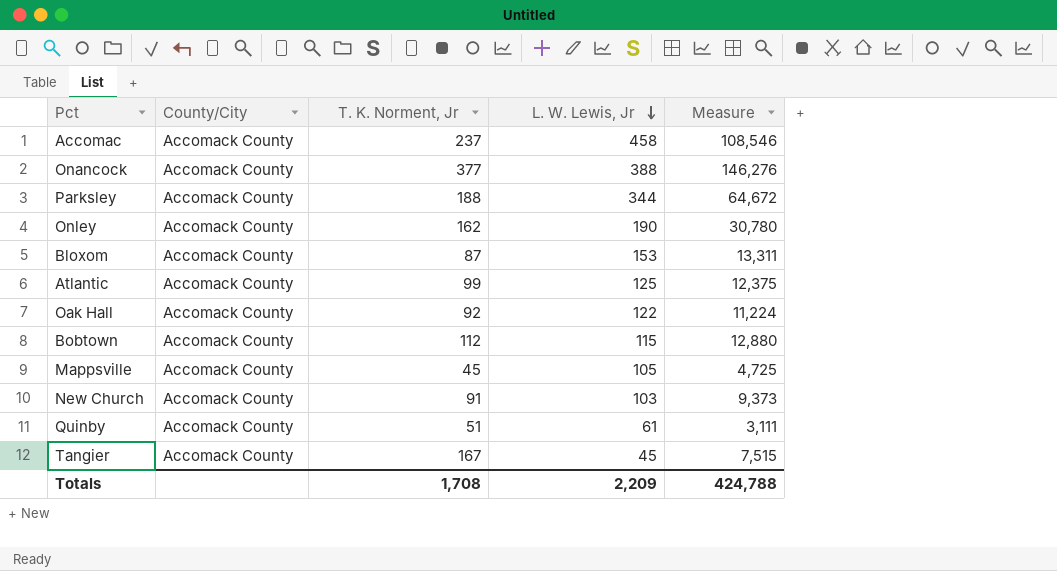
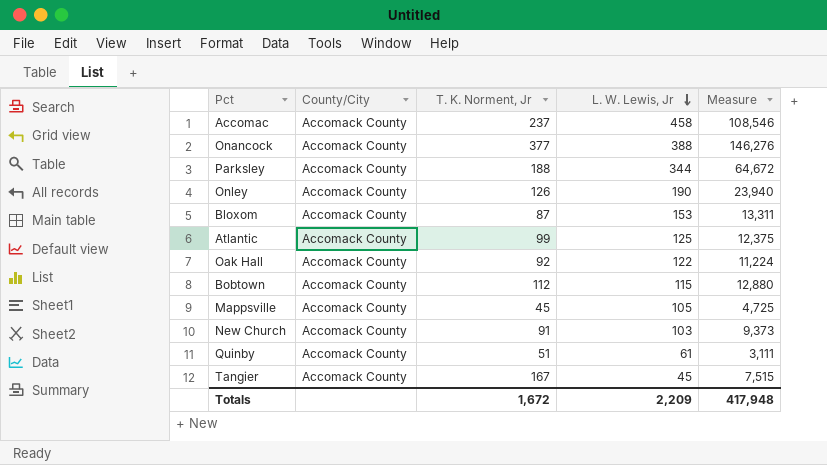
Onley | T. K. Norment, Jr: 162 -> 126
Onley | Measure: 30,780 -> 23,940
Totals | T. K. Norment, Jr: 1,708 -> 1,672
Totals | Measure: 424,788 -> 417,948

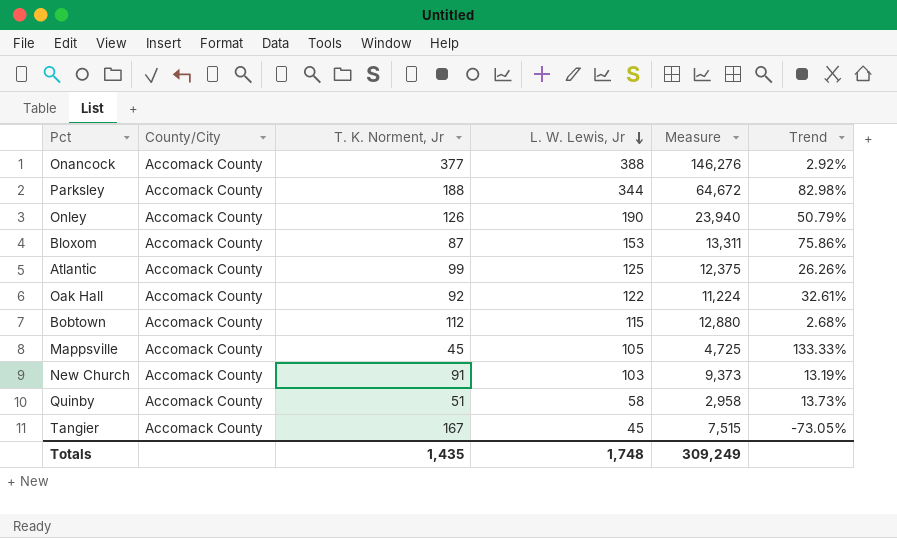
column Trend | formula: none -> ([L. W. Lewis, Jr] - [T. K. Norment, Jr]) / [T. K. Norment, Jr]
row Accomac: Accomack County | 237 | 458 | 108,546 -> none
Quinby | L. W. Lewis, Jr: 61 -> 58
Quinby | Measure: 3,111 -> 2,958
Totals | T. K. Norment, Jr: 1,672 -> 1,435
Totals | L. W. Lewis, Jr: 2,209 -> 1,748
Totals | Measure: 417,948 -> 309,249

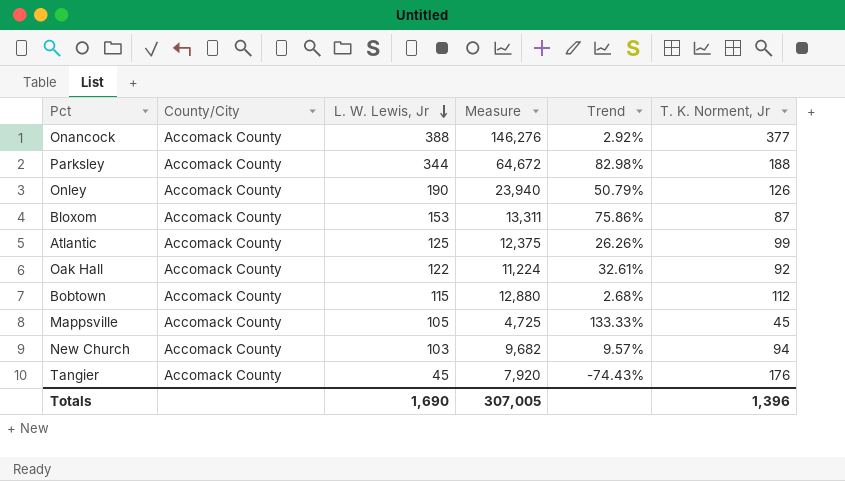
column T. K. Norment, Jr | position: 3 -> 6
row Quinby: Accomack County | 51 | 58 | 2,958 | 13.73% -> none
New Church | Measure: 9,373 -> 9,682
New Church | Trend: 13.19% -> 9.57%
New Church | T. K. Norment, Jr: 91 -> 94
Tangier | Measure: 7,515 -> 7,920
Tangier | Trend: -73.05% -> -74.43%
Tangier | T. K. Norment, Jr: 167 -> 176
Totals | L. W. Lewis, Jr: 1,748 -> 1,690
Totals | Measure: 309,249 -> 307,005
Totals | T. K. Norment, Jr: 1,435 -> 1,396

